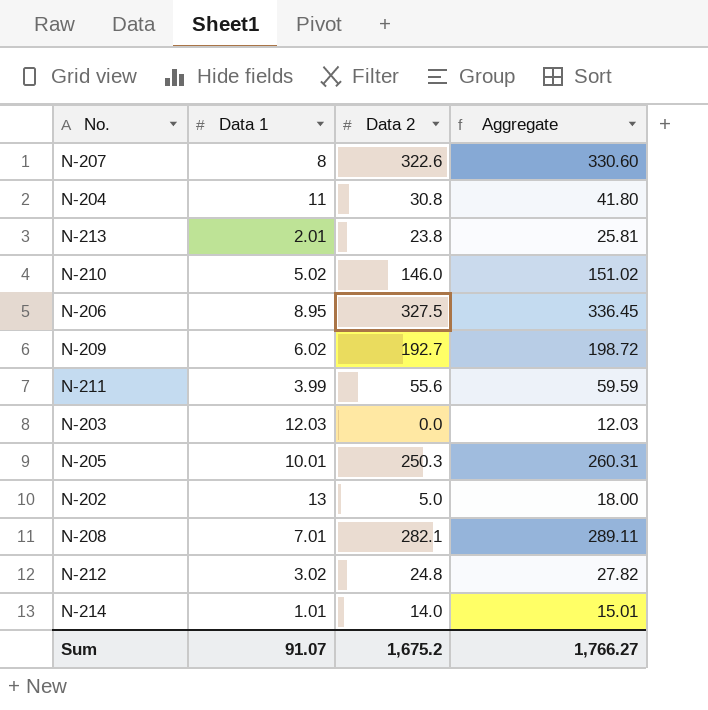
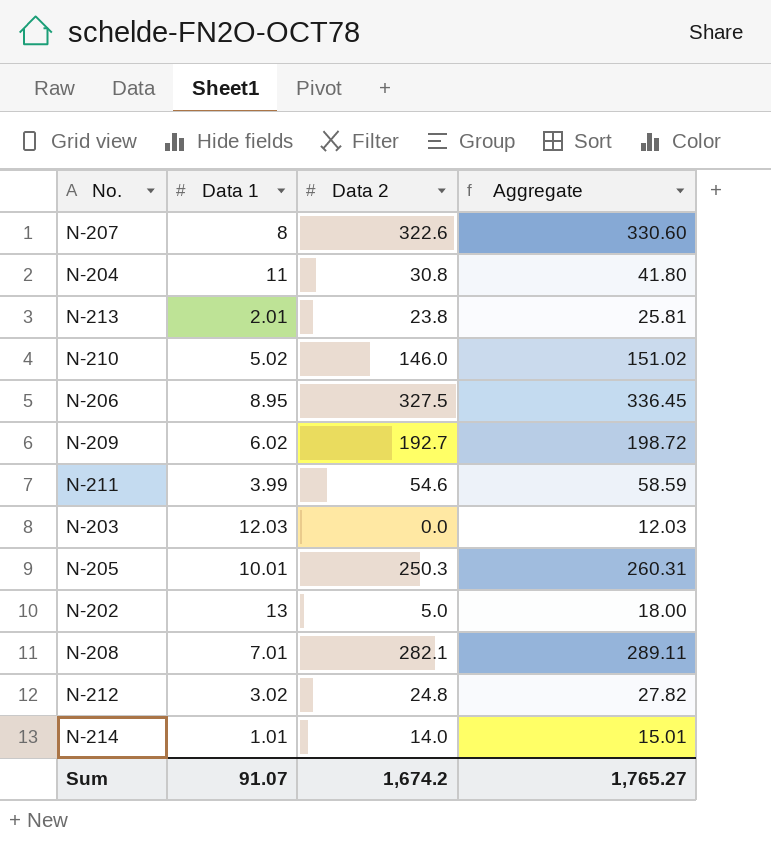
N-211 | Data 2: 55.6 -> 54.6
N-211 | Aggregate: 59.59 -> 58.59
Sum | Data 2: 1,675.2 -> 1,674.2
Sum | Aggregate: 1,766.27 -> 1,765.27

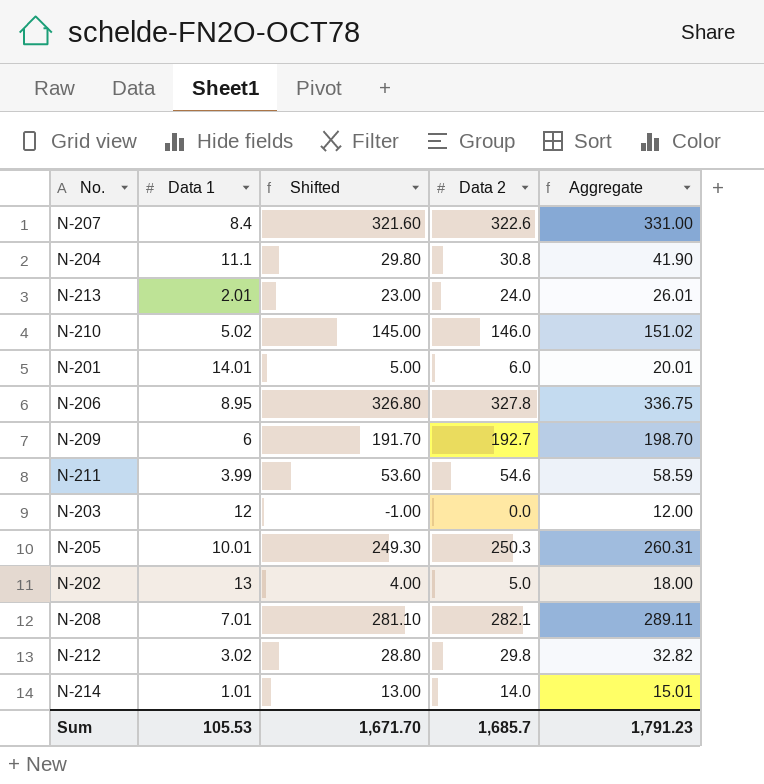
column Shifted | formula: none -> [Data 2] - 1
N-207 | Data 1: 8 -> 8.4
N-207 | Aggregate: 330.60 -> 331.00
N-204 | Data 1: 11 -> 11.1
N-204 | Aggregate: 41.80 -> 41.90
N-213 | Data 2: 23.8 -> 24.0
N-213 | Aggregate: 25.81 -> 26.01
row N-201: none -> 14.01 | 5.00 | 6.0 | 20.01
N-206 | Data 2: 327.5 -> 327.8
N-206 | Aggregate: 336.45 -> 336.75
N-209 | Data 1: 6.02 -> 6
N-209 | Aggregate: 198.72 -> 198.70
N-203 | Data 1: 12.03 -> 12
N-203 | Aggregate: 12.03 -> 12.00
N-212 | Data 2: 24.8 -> 29.8
N-212 | Aggregate: 27.82 -> 32.82
Sum | Data 1: 91.07 -> 105.53
Sum | Data 2: 1,674.2 -> 1,685.7
Sum | Aggregate: 1,765.27 -> 1,791.23

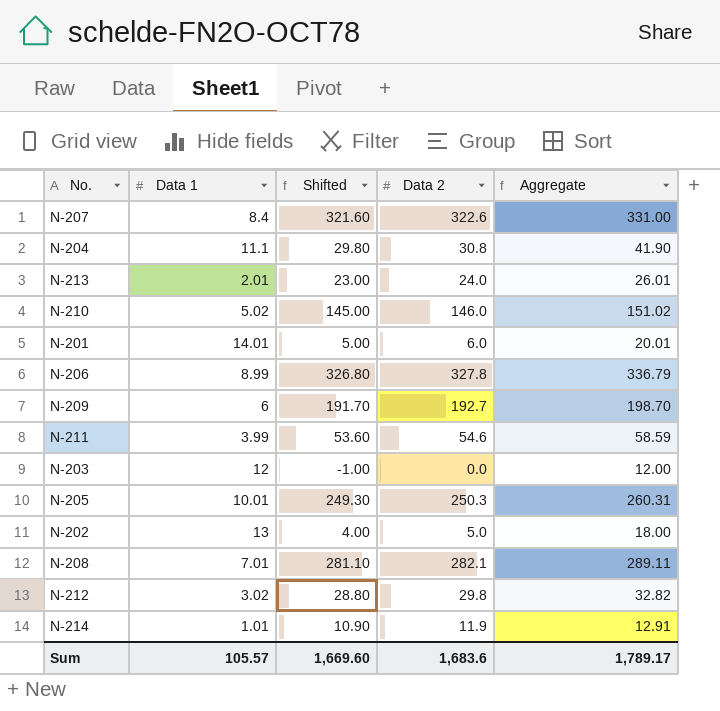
N-206 | Data 1: 8.95 -> 8.99
N-206 | Aggregate: 336.75 -> 336.79
N-214 | Shifted: 13.00 -> 10.90
N-214 | Data 2: 14.0 -> 11.9
N-214 | Aggregate: 15.01 -> 12.91
Sum | Data 1: 105.53 -> 105.57
Sum | Shifted: 1,671.70 -> 1,669.60
Sum | Data 2: 1,685.7 -> 1,683.6
Sum | Aggregate: 1,791.23 -> 1,789.17

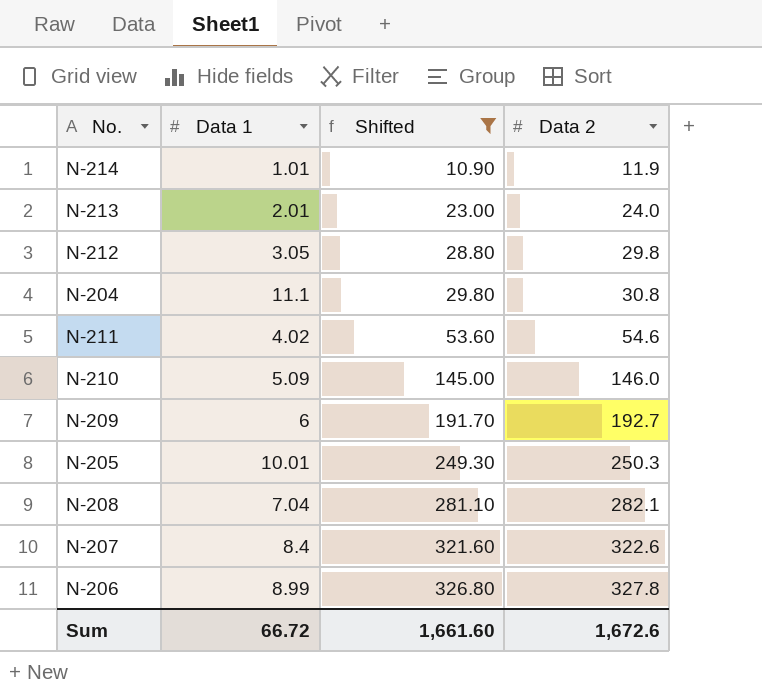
filter: none -> Shifted >= 10.90
row order: none -> Shifted ascending
column Aggregate | formula: [Data 1] + [Data 2] -> none
N-212 | Data 1: 3.02 -> 3.05
N-211 | Data 1: 3.99 -> 4.02
N-210 | Data 1: 5.02 -> 5.09
N-208 | Data 1: 7.01 -> 7.04
Sum | Data 1: 105.57 -> 66.72
Sum | Shifted: 1,669.60 -> 1,661.60
Sum | Data 2: 1,683.6 -> 1,672.6

